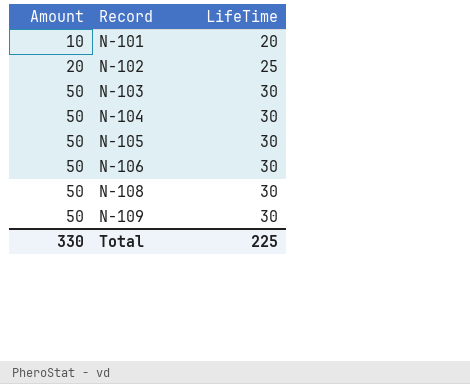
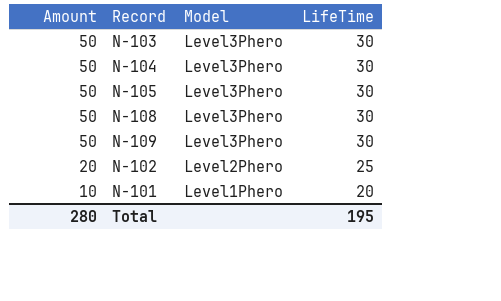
row order: Amount ascending -> Amount descending
column Model | position: none -> 3
row N-106: 50 | 30 -> none
Total | Amount: 330 -> 280
Total | LifeTime: 225 -> 195

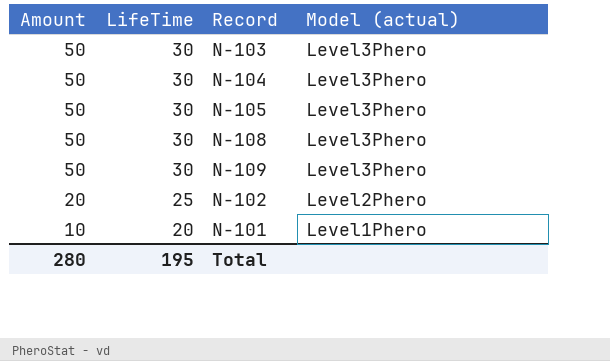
column LifeTime | position: 4 -> 2
column name: Model -> Model (actual)

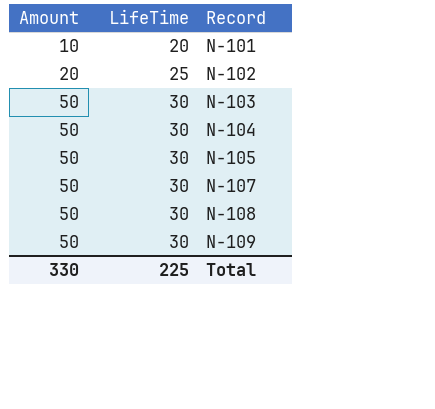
row order: Amount descending -> Amount ascending
column Model (actual) | position: 4 -> none
row N-107: none -> 50 | 30
Total | Amount: 280 -> 330
Total | LifeTime: 195 -> 225

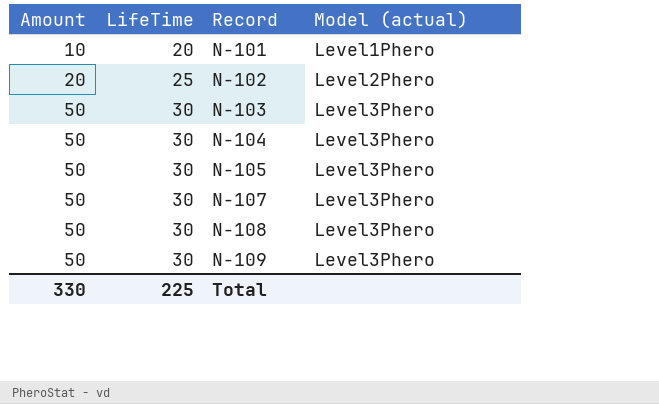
column Model (actual) | position: none -> 4

